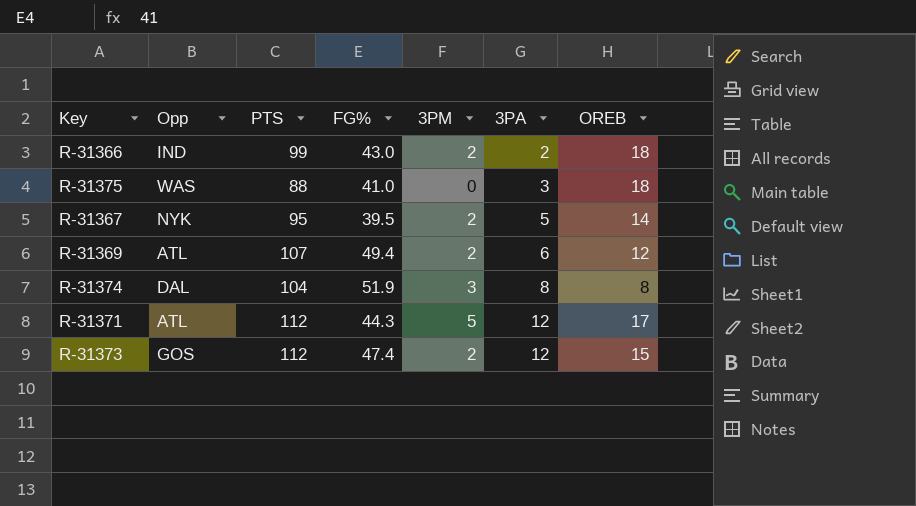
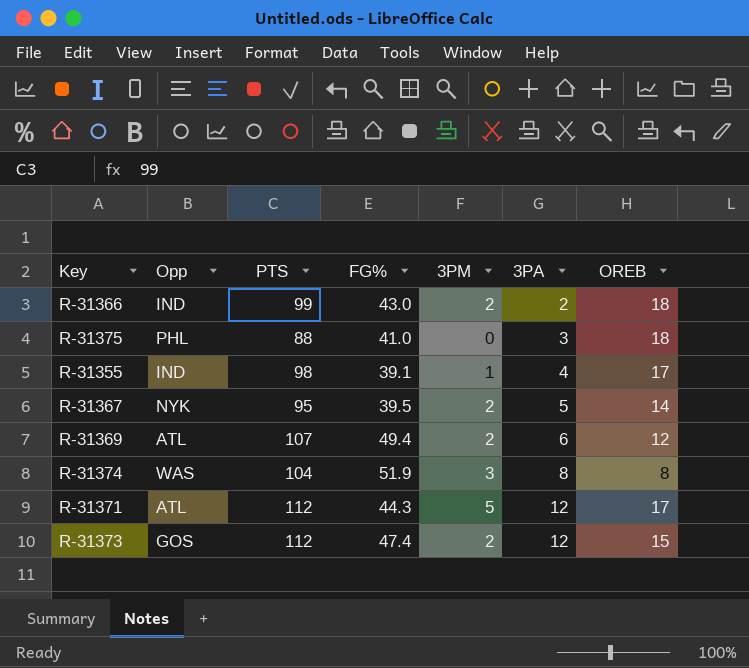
R-31375 | Opp: WAS -> PHL
row R-31355: none -> IND | 98 | 39.1 | 1 | 4 | 17
R-31374 | Opp: DAL -> WAS

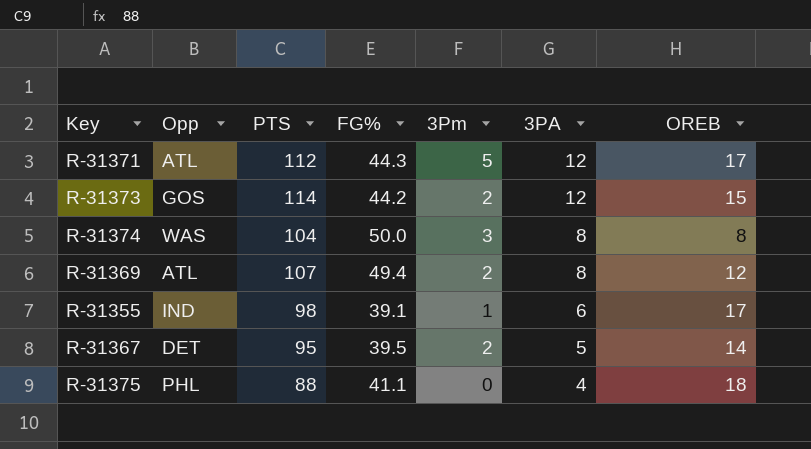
row order: 3PA ascending -> 3PA descending
column name: 3PM -> 3Pm
row R-31366: IND | 99 | 43.0 | 2 | 2 | 18 -> none
R-31373 | PTS: 112 -> 114
R-31373 | FG%: 47.4 -> 44.2
R-31374 | FG%: 51.9 -> 50.0
R-31369 | 3PA: 6 -> 8
R-31355 | 3PA: 4 -> 6
R-31367 | Opp: NYK -> DET
R-31375 | FG%: 41.0 -> 41.1
R-31375 | 3PA: 3 -> 4

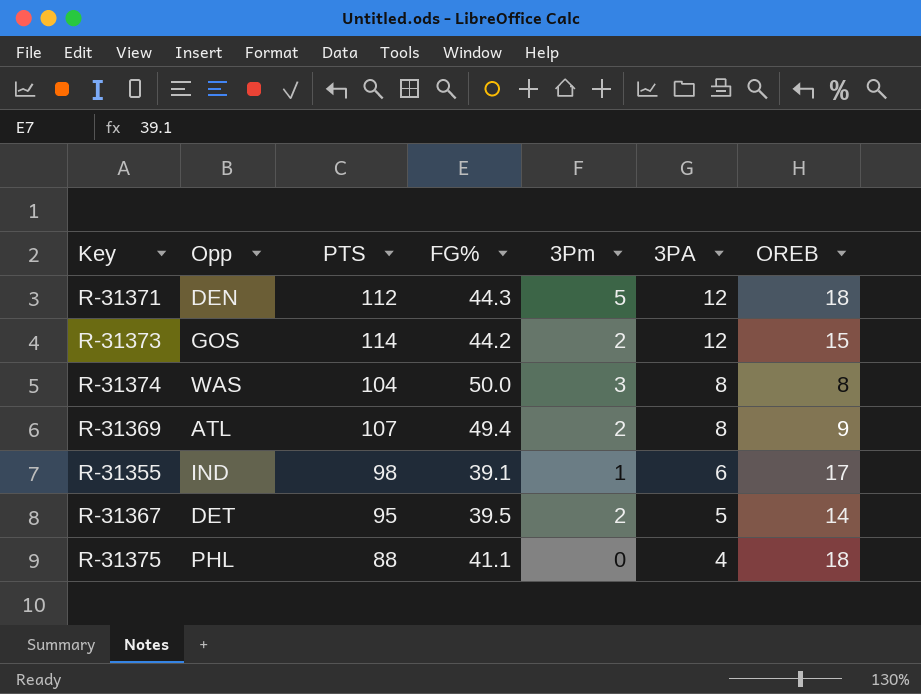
R-31371 | Opp: ATL -> DEN
R-31371 | OREB: 17 -> 18
R-31369 | OREB: 12 -> 9

